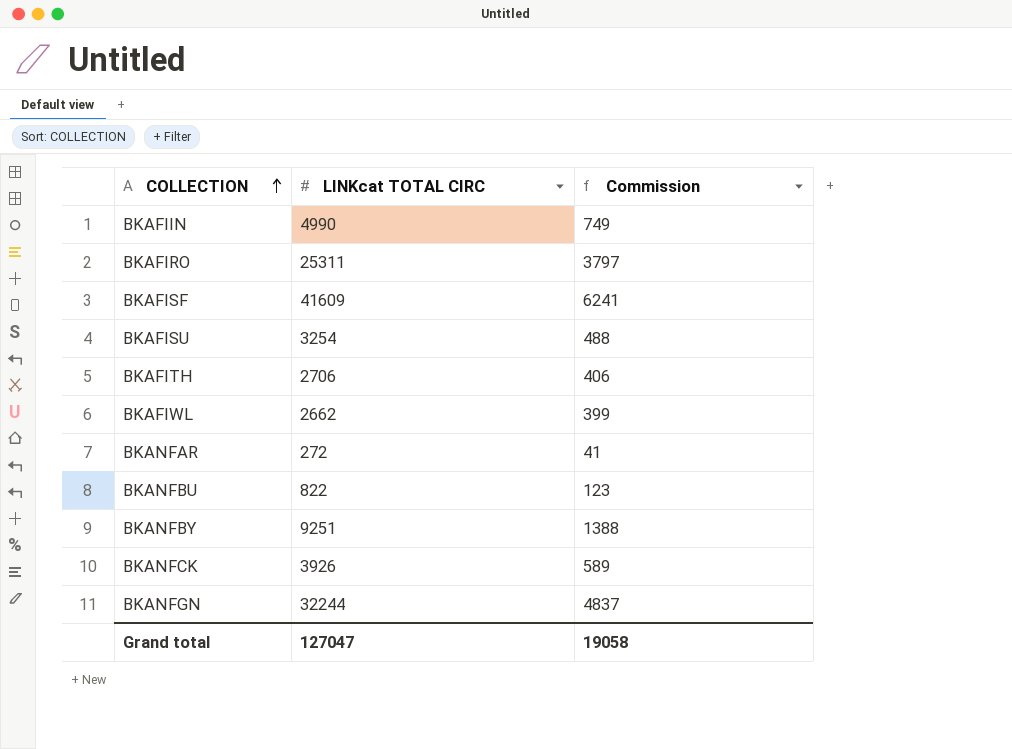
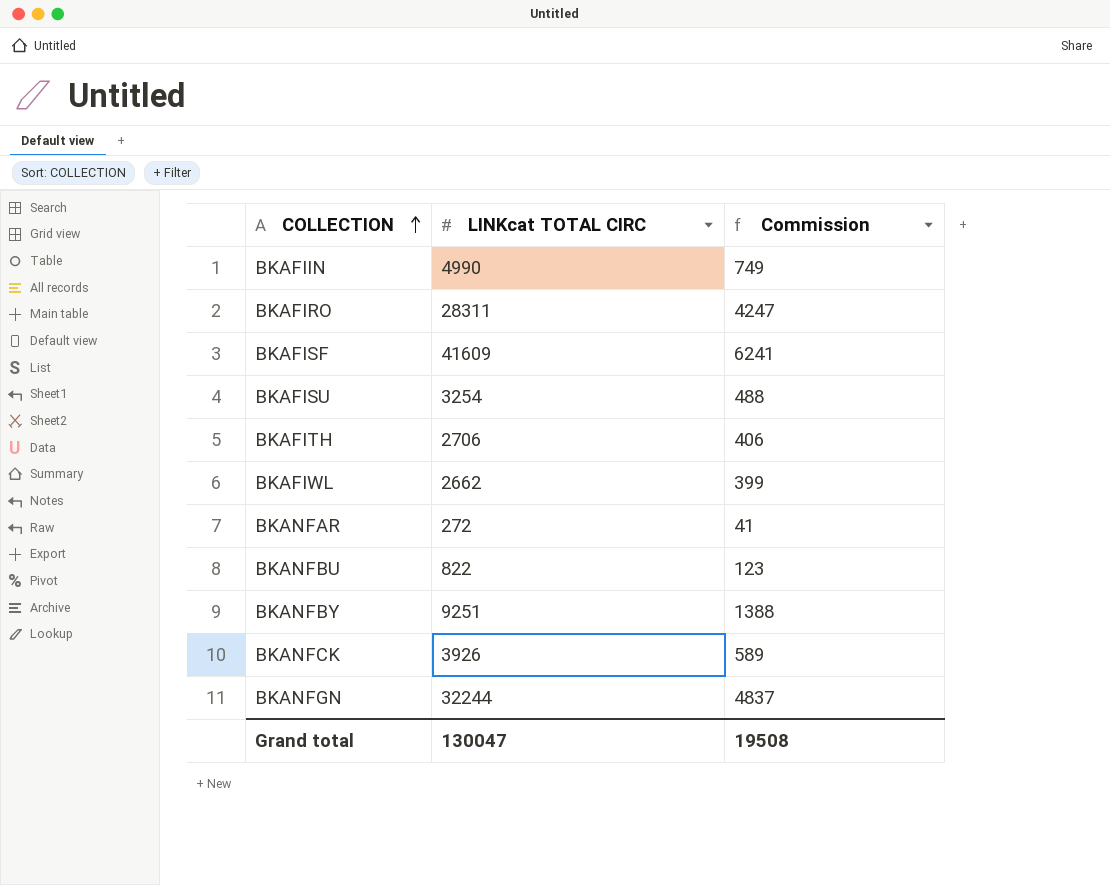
BKAFIRO | LINKcat TOTAL CIRC: 25311 -> 28311
BKAFIRO | Commission: 3797 -> 4247
Grand total | LINKcat TOTAL CIRC: 127047 -> 130047
Grand total | Commission: 19058 -> 19508

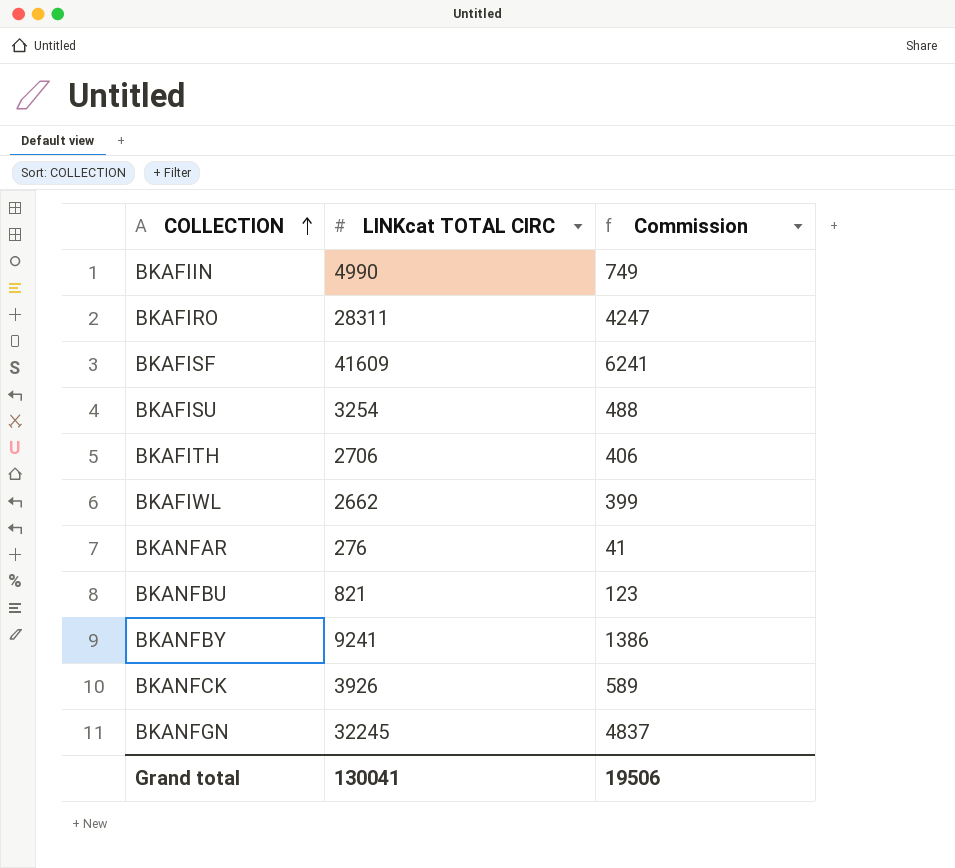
BKANFAR | LINKcat TOTAL CIRC: 272 -> 276
BKANFBU | LINKcat TOTAL CIRC: 822 -> 821
BKANFBY | LINKcat TOTAL CIRC: 9251 -> 9241
BKANFBY | Commission: 1388 -> 1386
BKANFGN | LINKcat TOTAL CIRC: 32244 -> 32245
Grand total | LINKcat TOTAL CIRC: 130047 -> 130041
Grand total | Commission: 19508 -> 19506

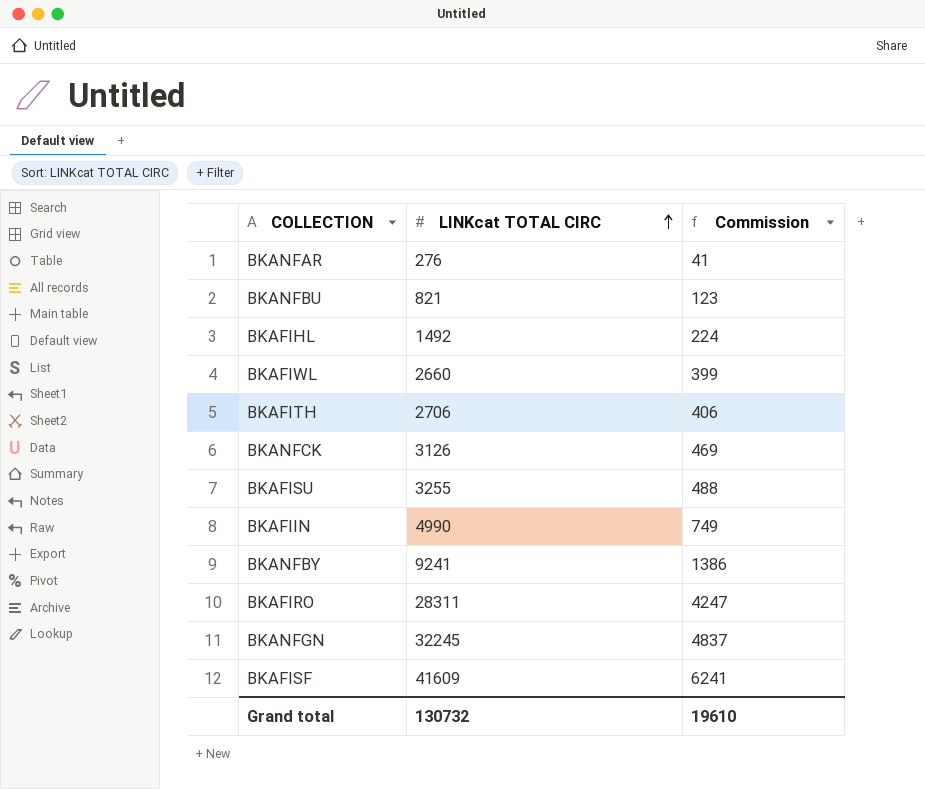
row order: COLLECTION ascending -> LINKcat TOTAL CIRC ascending
row BKAFIHL: none -> 1492 | 224
BKAFIWL | LINKcat TOTAL CIRC: 2662 -> 2660
BKANFCK | LINKcat TOTAL CIRC: 3926 -> 3126
BKANFCK | Commission: 589 -> 469
BKAFISU | LINKcat TOTAL CIRC: 3254 -> 3255
Grand total | LINKcat TOTAL CIRC: 130041 -> 130732
Grand total | Commission: 19506 -> 19610

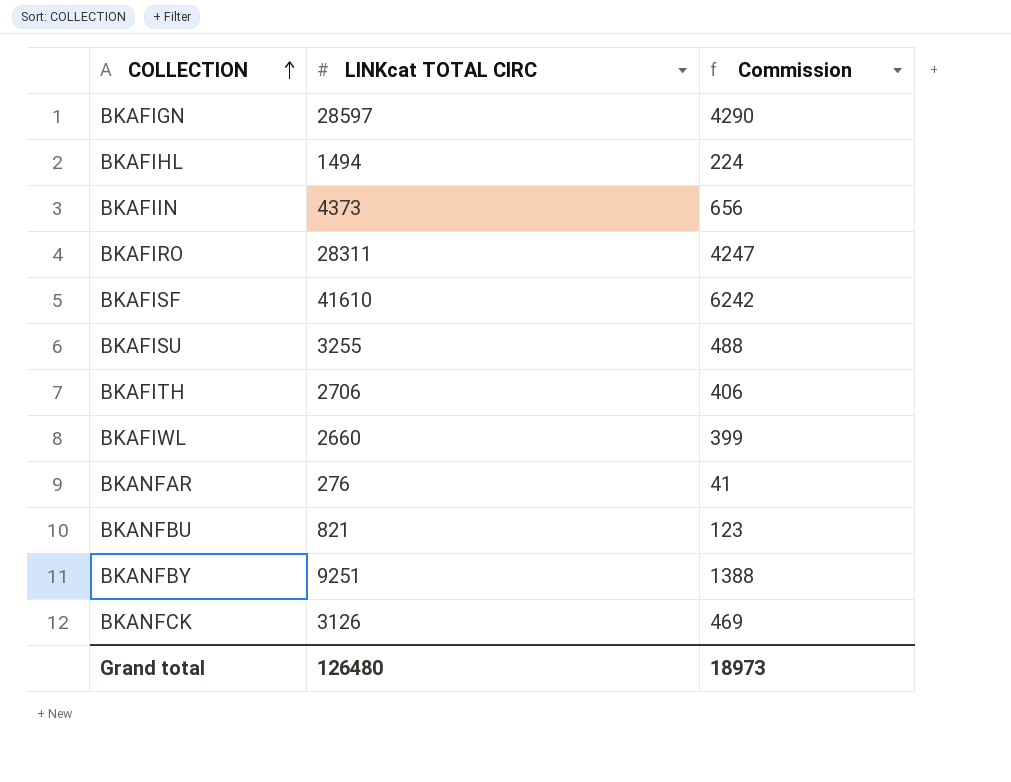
row order: LINKcat TOTAL CIRC ascending -> COLLECTION ascending
row BKANFGN: 32245 | 4837 -> none
row BKAFIGN: none -> 28597 | 4290
BKAFIHL | LINKcat TOTAL CIRC: 1492 -> 1494
BKAFIIN | LINKcat TOTAL CIRC: 4990 -> 4373
BKAFIIN | Commission: 749 -> 656
BKAFISF | LINKcat TOTAL CIRC: 41609 -> 41610
BKAFISF | Commission: 6241 -> 6242
BKANFBY | LINKcat TOTAL CIRC: 9241 -> 9251
BKANFBY | Commission: 1386 -> 1388
Grand total | LINKcat TOTAL CIRC: 130732 -> 126480
Grand total | Commission: 19610 -> 18973

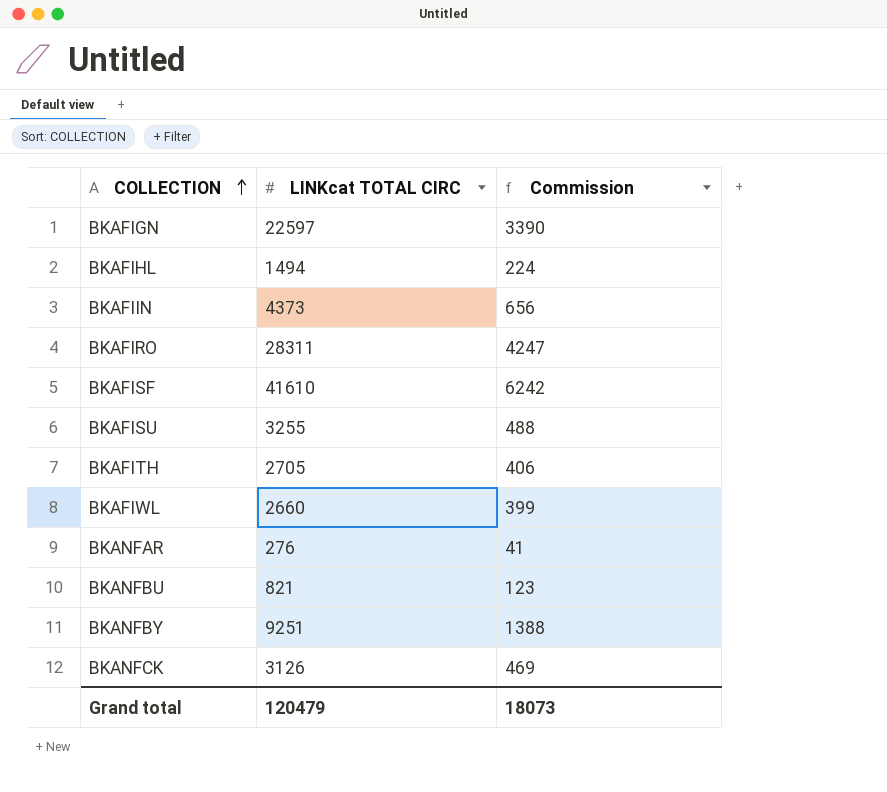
BKAFIGN | LINKcat TOTAL CIRC: 28597 -> 22597
BKAFIGN | Commission: 4290 -> 3390
BKAFITH | LINKcat TOTAL CIRC: 2706 -> 2705
Grand total | LINKcat TOTAL CIRC: 126480 -> 120479
Grand total | Commission: 18973 -> 18073

